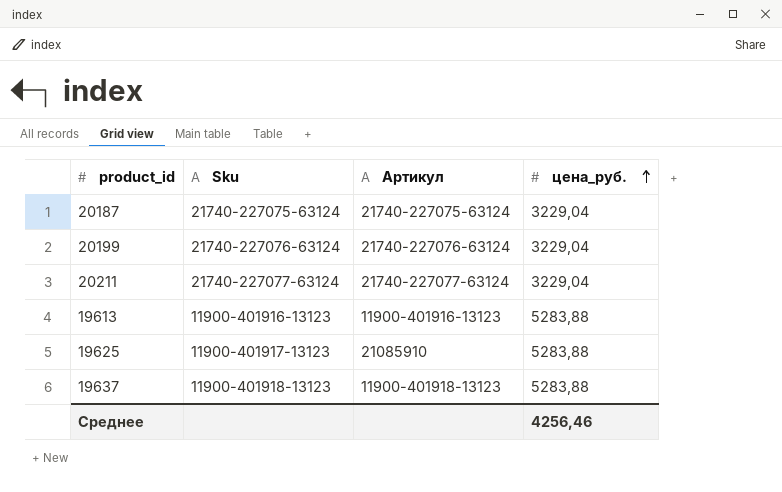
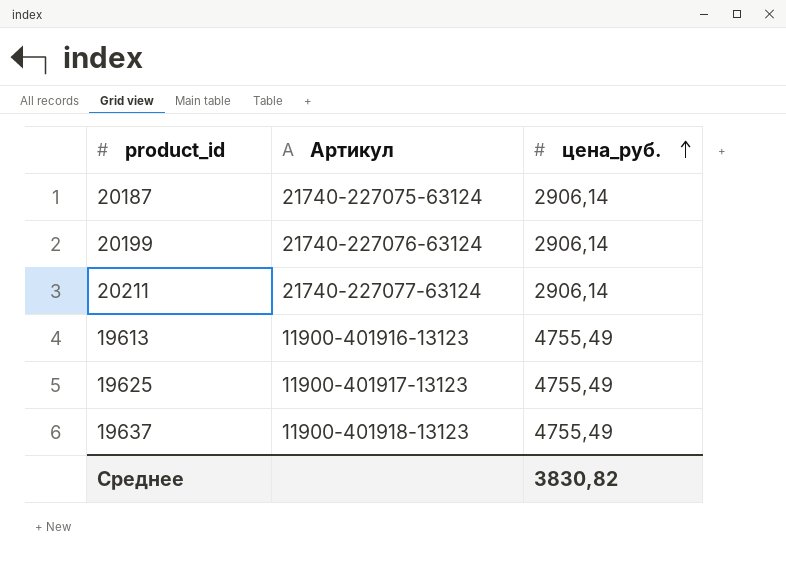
column Sku | position: 2 -> none
20187 | цена_руб.: 3229,04 -> 2906,14
20199 | цена_руб.: 3229,04 -> 2906,14
20211 | цена_руб.: 3229,04 -> 2906,14
19613 | цена_руб.: 5283,88 -> 4755,49
19625 | Артикул: 21085910 -> 11900-401917-13123
19625 | цена_руб.: 5283,88 -> 4755,49
19637 | цена_руб.: 5283,88 -> 4755,49
Среднее | цена_руб.: 4256,46 -> 3830,82

